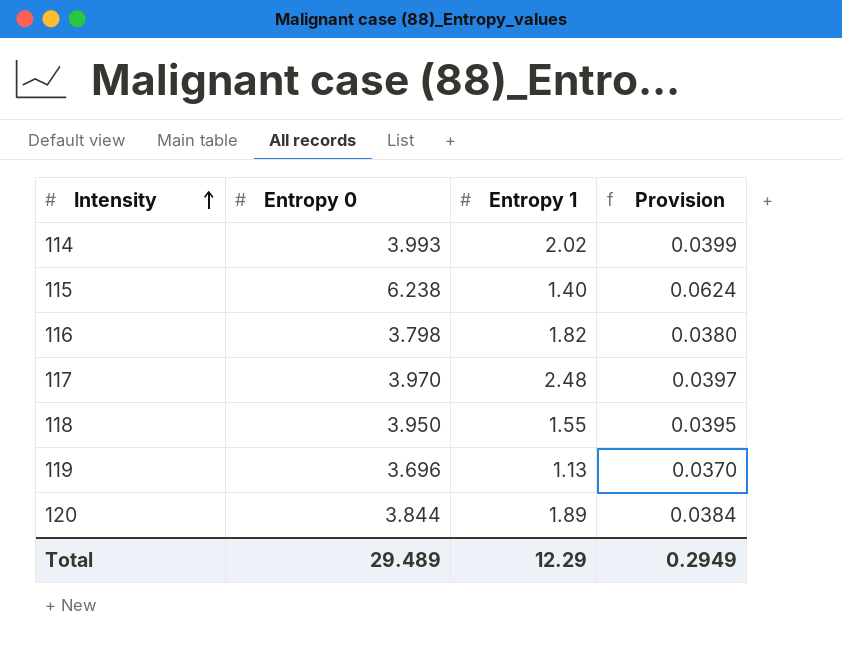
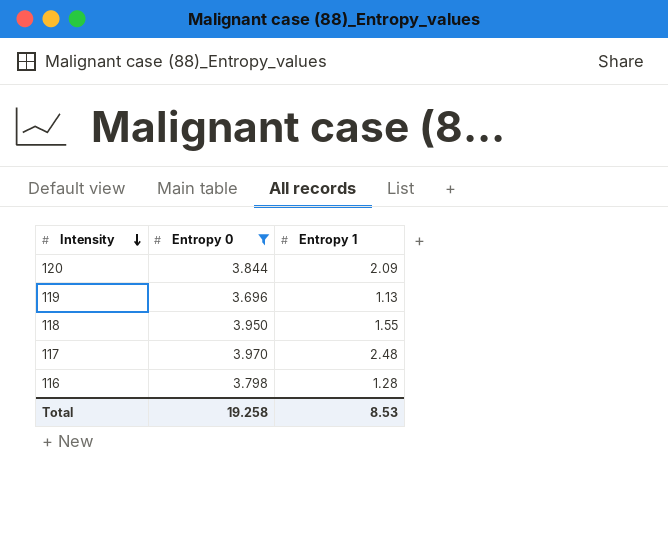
filter: none -> Entropy 0 <= 3.970
row order: Intensity ascending -> Intensity descending
column Provision | formula: [Entropy 0] * 0.01 -> none
120 | Entropy 1: 1.89 -> 2.09
116 | Entropy 1: 1.82 -> 1.28
Total | Entropy 0: 29.489 -> 19.258
Total | Entropy 1: 12.29 -> 8.53

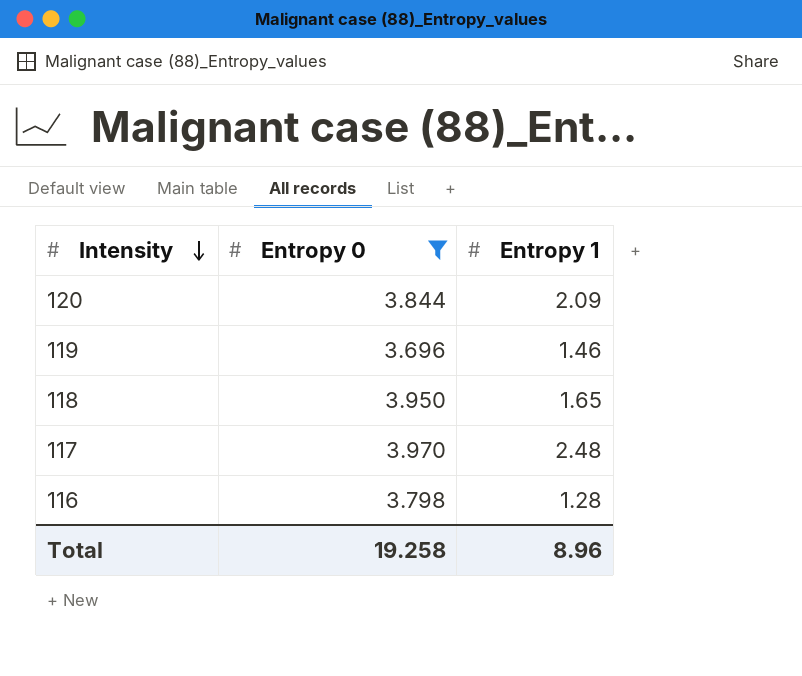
119 | Entropy 1: 1.13 -> 1.46
118 | Entropy 1: 1.55 -> 1.65
Total | Entropy 1: 8.53 -> 8.96

